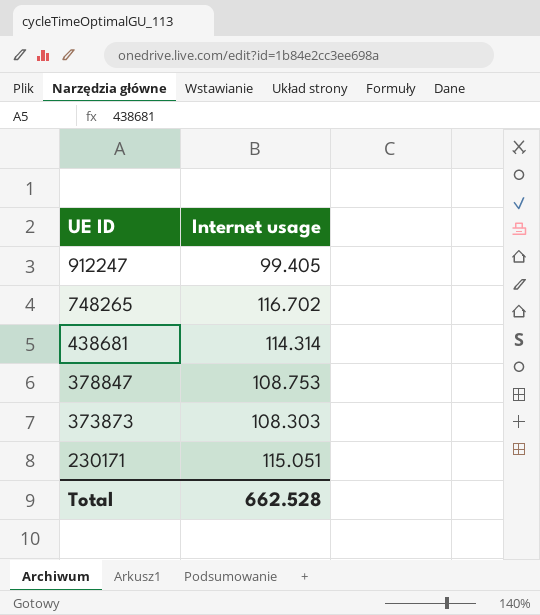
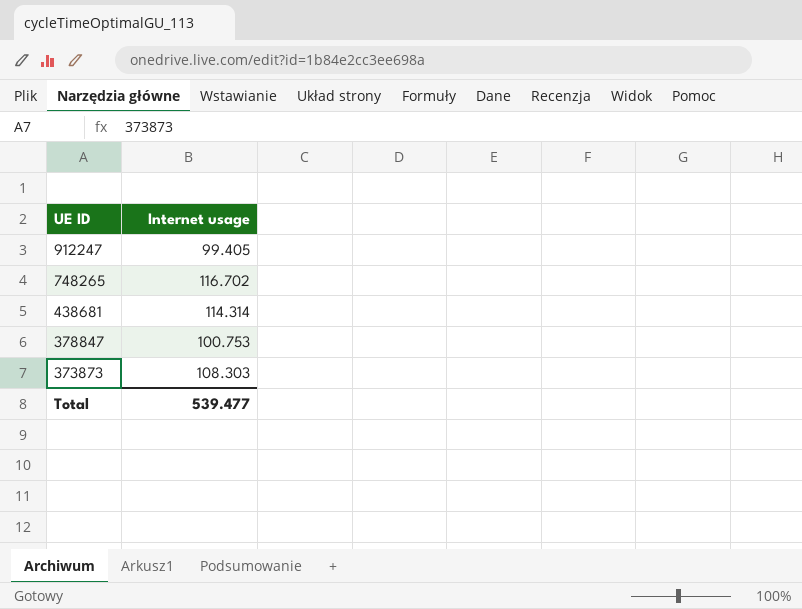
row 230171: 115.051 -> none
378847 | Internet usage: 108.753 -> 100.753
Total | Internet usage: 662.528 -> 539.477

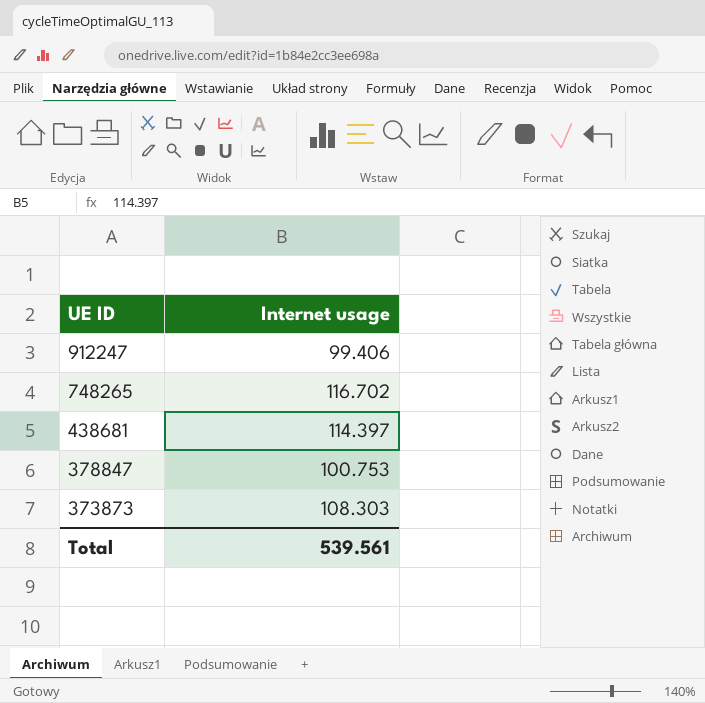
912247 | Internet usage: 99.405 -> 99.406
438681 | Internet usage: 114.314 -> 114.397
Total | Internet usage: 539.477 -> 539.561

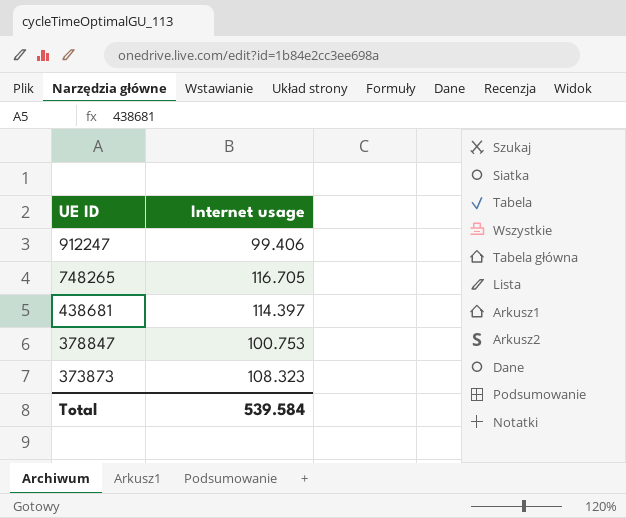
748265 | Internet usage: 116.702 -> 116.705
373873 | Internet usage: 108.303 -> 108.323
Total | Internet usage: 539.561 -> 539.584

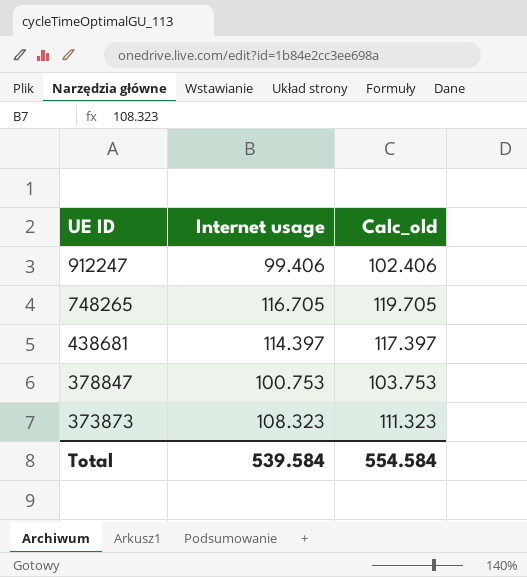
column Calc_old | formula: none -> [Internet usage] + 3

